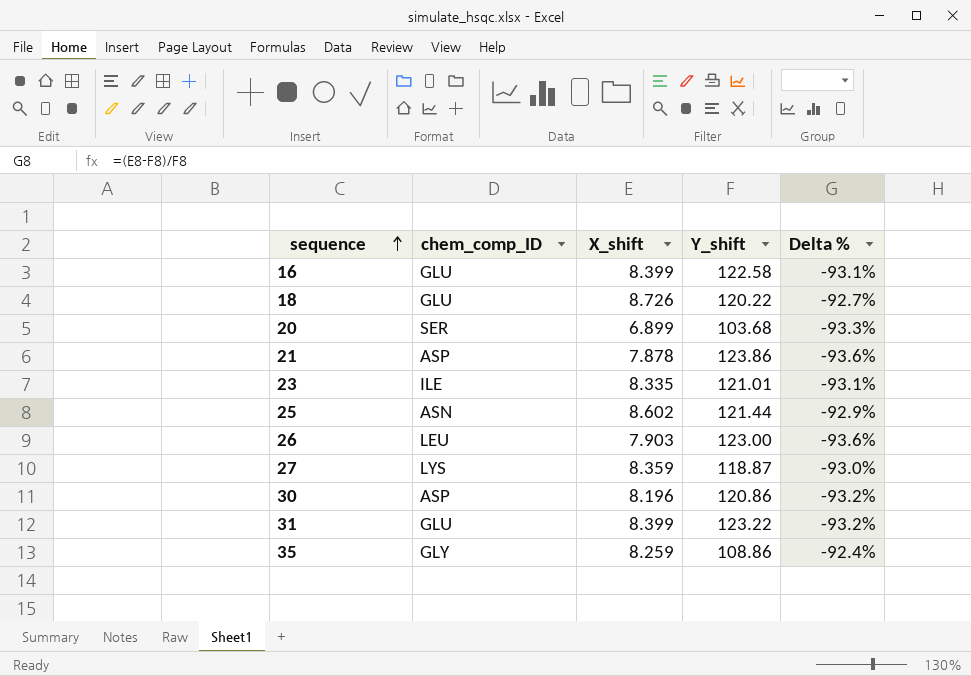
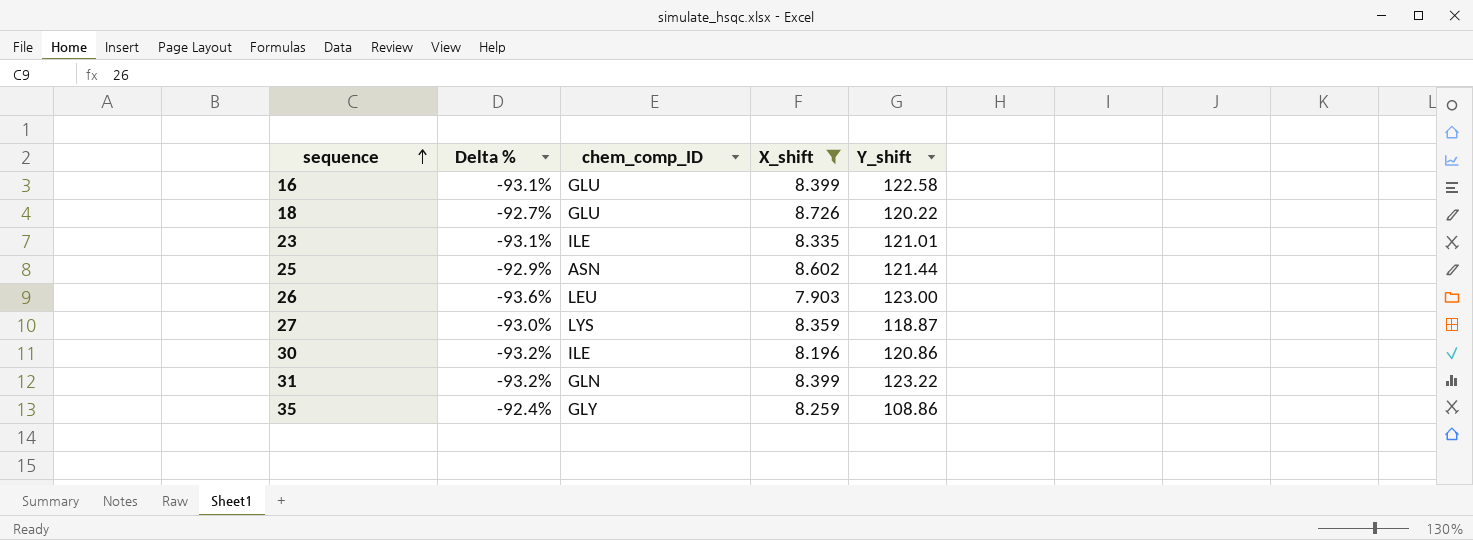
filter: none -> X_shift >= 7.903
column Delta % | position: 5 -> 2
30 | chem_comp_ID: ASP -> ILE
31 | chem_comp_ID: GLU -> GLN

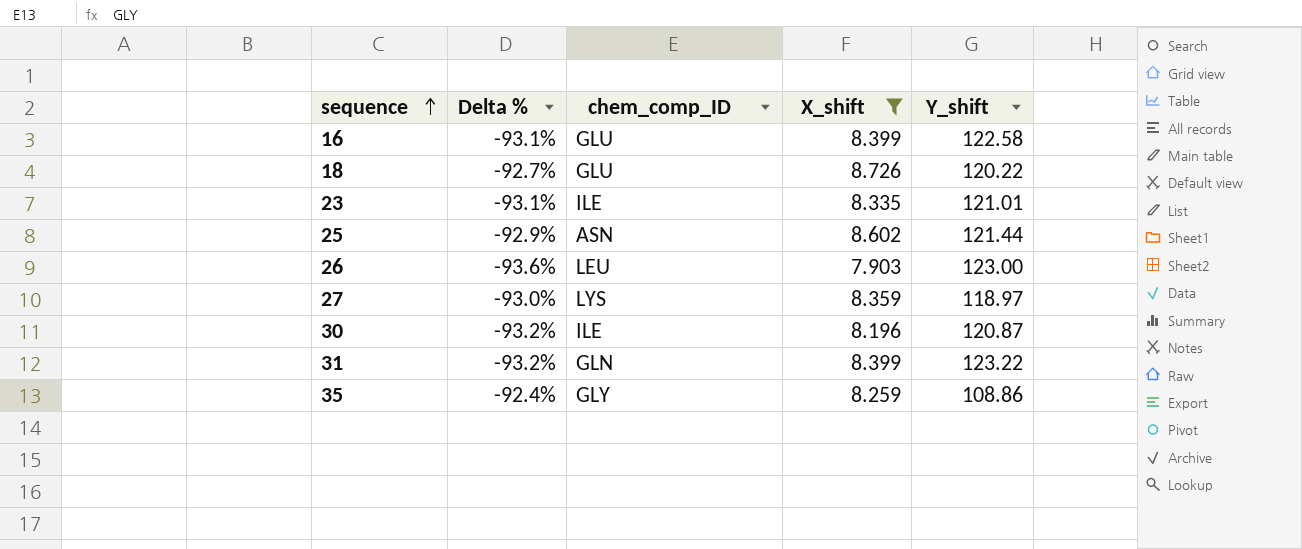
27 | Y_shift: 118.87 -> 118.97
30 | Y_shift: 120.86 -> 120.87

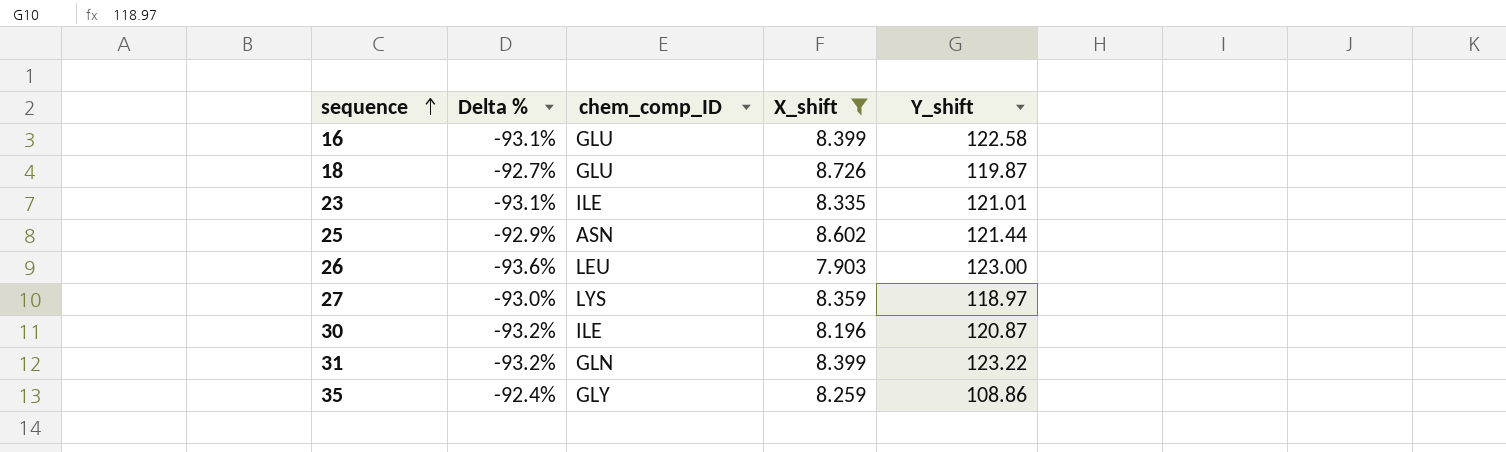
18 | Y_shift: 120.22 -> 119.87

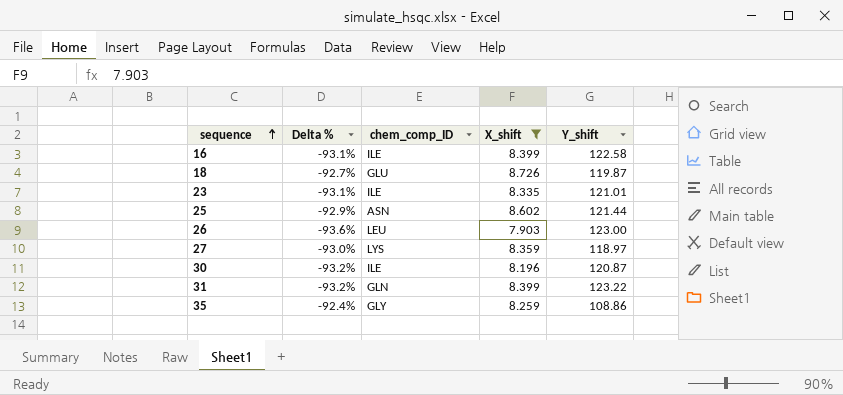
16 | chem_comp_ID: GLU -> ILE

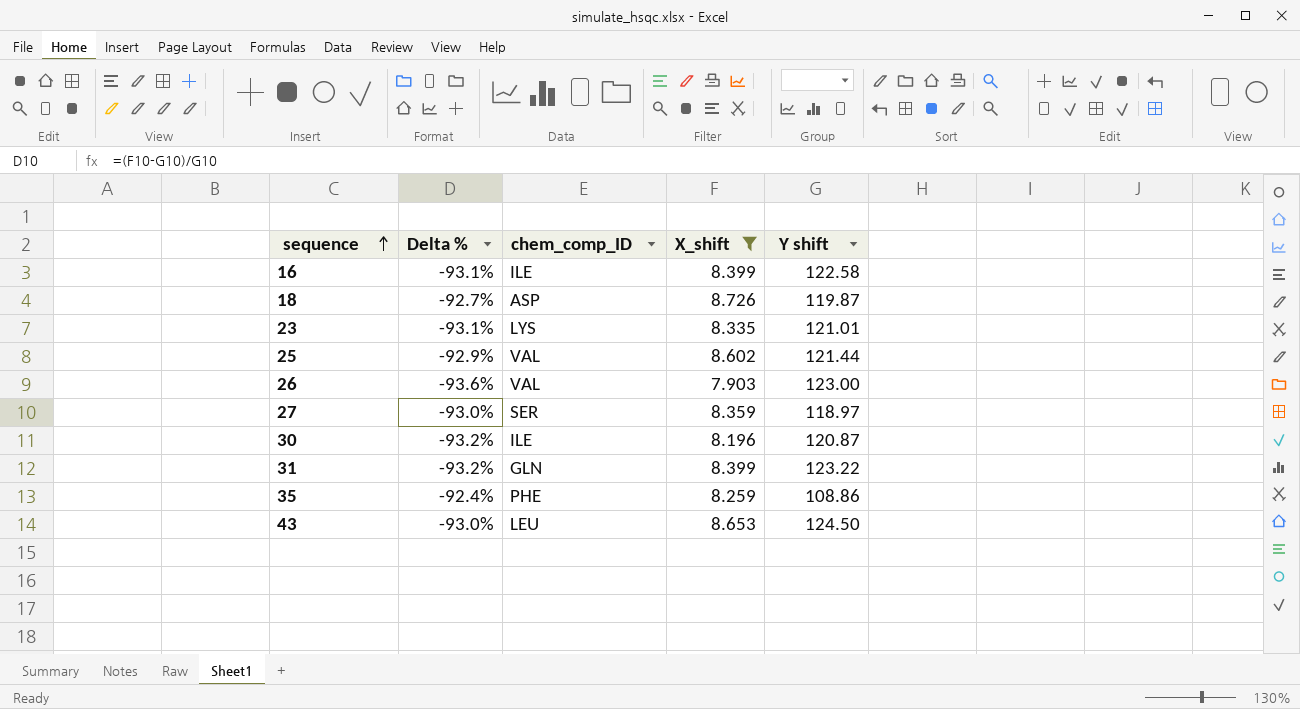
column name: Y_shift -> Y shift
18 | chem_comp_ID: GLU -> ASP
23 | chem_comp_ID: ILE -> LYS
25 | chem_comp_ID: ASN -> VAL
26 | chem_comp_ID: LEU -> VAL
27 | chem_comp_ID: LYS -> SER
35 | chem_comp_ID: GLY -> PHE
row 43: none -> -93.0% | LEU | 8.653 | 124.50

